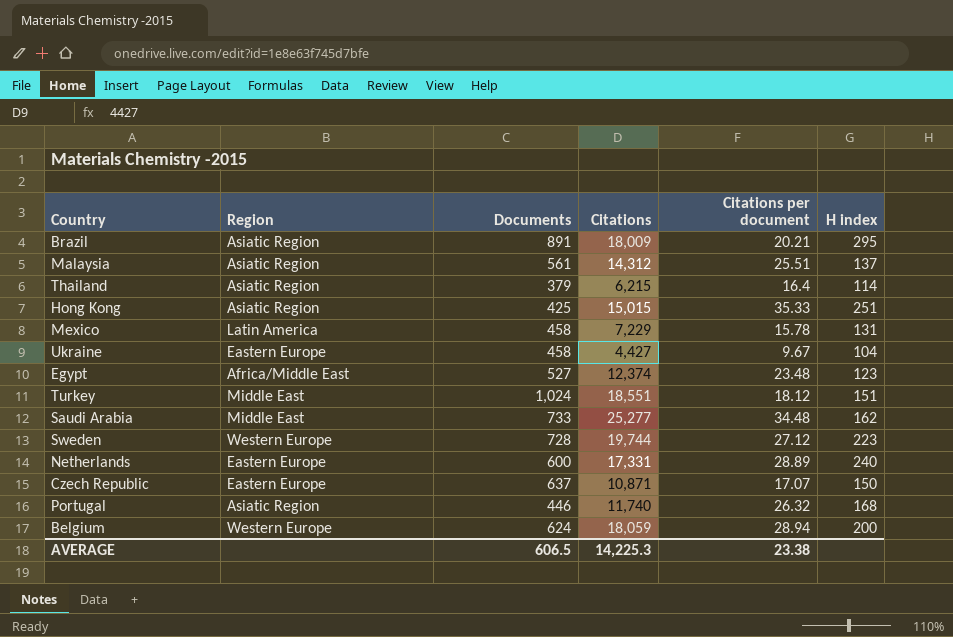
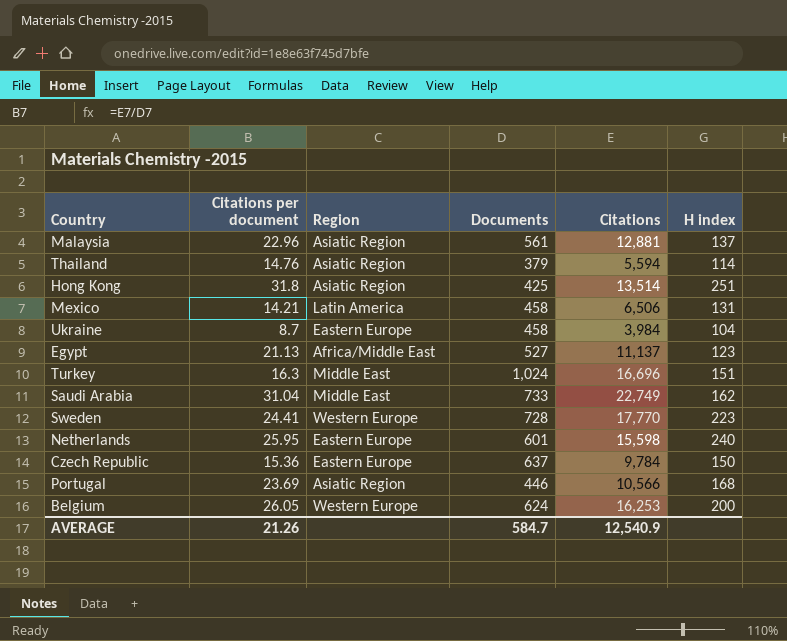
column Citations per document | position: 5 -> 2
row Brazil: Asiatic Region | 891 | 18,009 | 20.21 | 295 -> none
Malaysia | Citations per document: 25.51 -> 22.96
Malaysia | Citations: 14,312 -> 12,881
Thailand | Citations per document: 16.4 -> 14.76
Thailand | Citations: 6,215 -> 5,594
Hong Kong | Citations per document: 35.33 -> 31.8
Hong Kong | Citations: 15,015 -> 13,514
Mexico | Citations per document: 15.78 -> 14.21
Mexico | Citations: 7,229 -> 6,506
Ukraine | Citations per document: 9.67 -> 8.7
Ukraine | Citations: 4,427 -> 3,984
Egypt | Citations per document: 23.48 -> 21.13
Egypt | Citations: 12,374 -> 11,137
Turkey | Citations per document: 18.12 -> 16.3
Turkey | Citations: 18,551 -> 16,696
Saudi Arabia | Citations per document: 34.48 -> 31.04
Saudi Arabia | Citations: 25,277 -> 22,749
Sweden | Citations per document: 27.12 -> 24.41
Sweden | Citations: 19,744 -> 17,770
Netherlands | Citations per document: 28.89 -> 25.95
Netherlands | Documents: 600 -> 601
Netherlands | Citations: 17,331 -> 15,598
Czech Republic | Citations per document: 17.07 -> 15.36
Czech Republic | Citations: 10,871 -> 9,784
Portugal | Citations per document: 26.32 -> 23.69
Portugal | Citations: 11,740 -> 10,566
Belgium | Citations per document: 28.94 -> 26.05
Belgium | Citations: 18,059 -> 16,253
AVERAGE | Citations per document: 23.38 -> 21.26
AVERAGE | Documents: 606.5 -> 584.7
AVERAGE | Citations: 14,225.3 -> 12,540.9

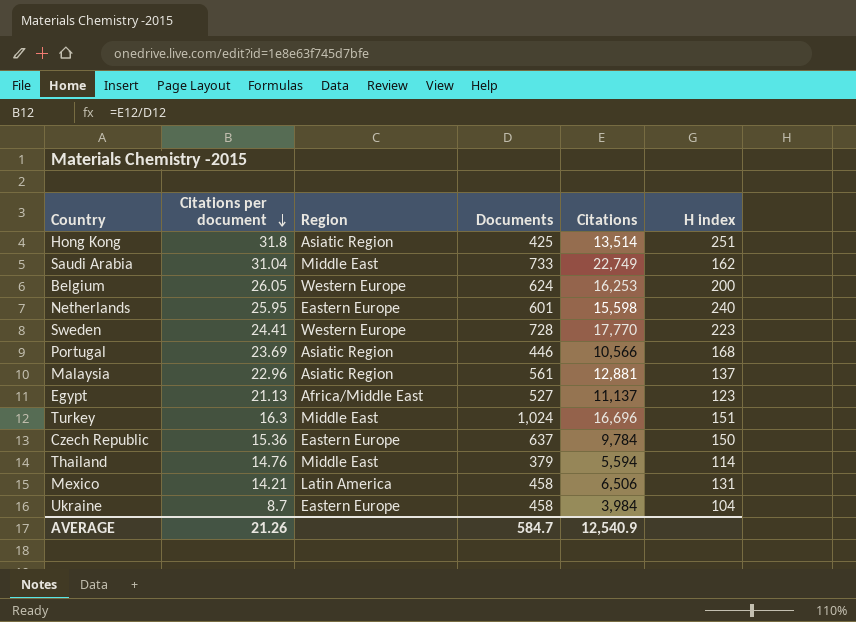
row order: none -> Citations per document descending
Thailand | Region: Asiatic Region -> Middle East

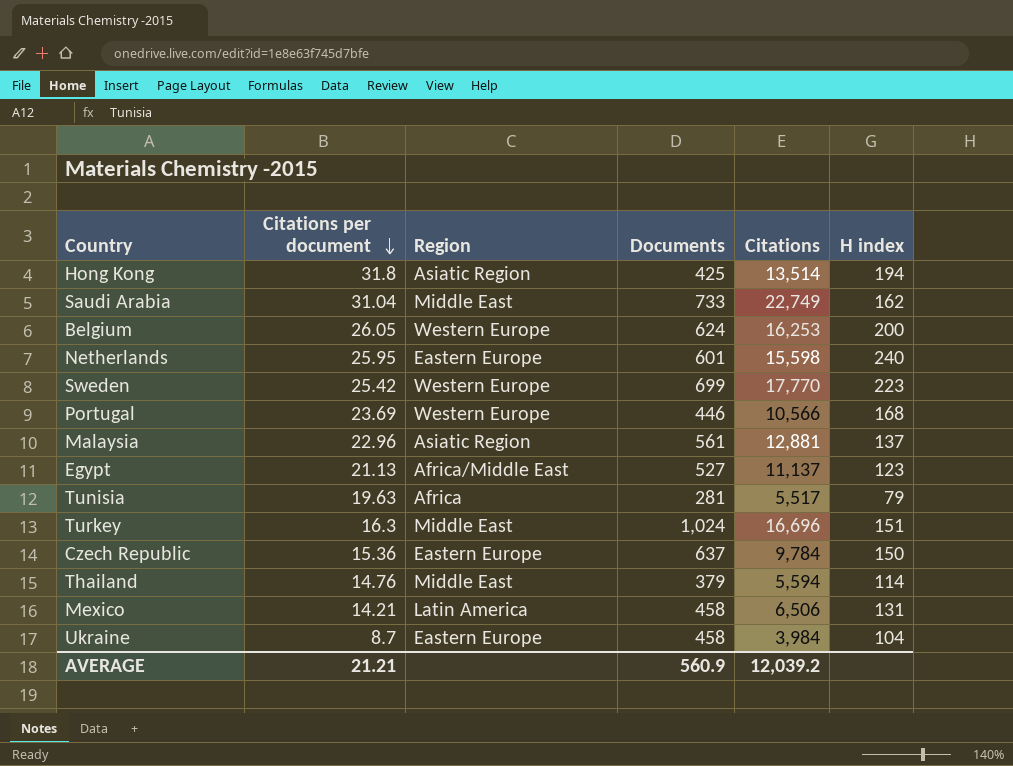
Hong Kong | H index: 251 -> 194
Sweden | Citations per document: 24.41 -> 25.42
Sweden | Documents: 728 -> 699
Portugal | Region: Asiatic Region -> Western Europe
row Tunisia: none -> 19.63 | Africa | 281 | 5,517 | 79
AVERAGE | Citations per document: 21.26 -> 21.21
AVERAGE | Documents: 584.7 -> 560.9
AVERAGE | Citations: 12,540.9 -> 12,039.2

